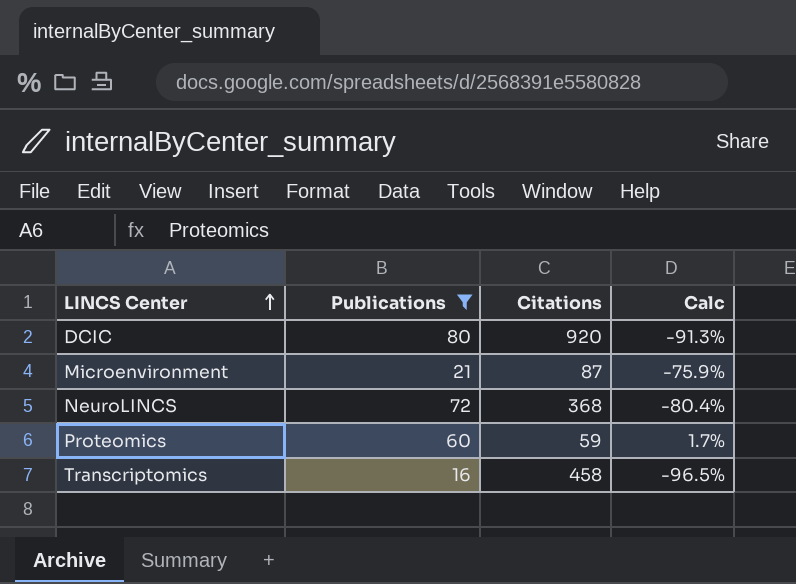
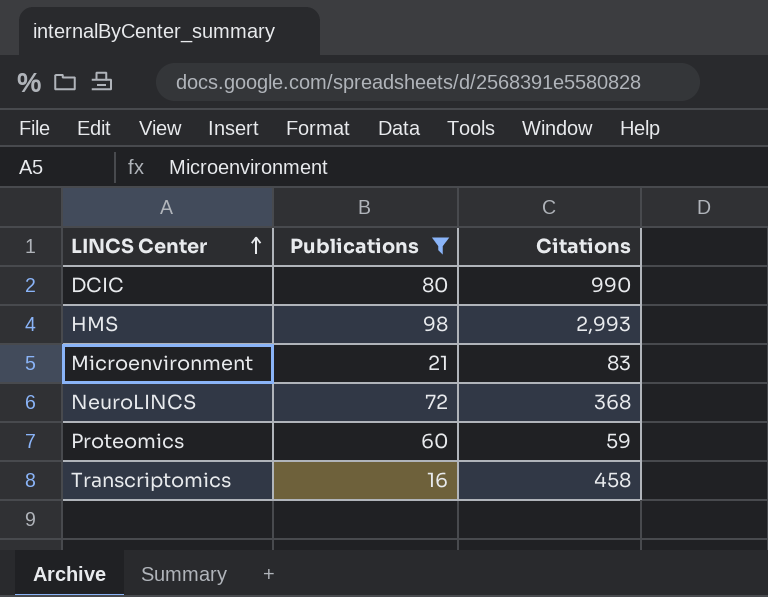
column Calc | formula: ([Publications] - [Citations]) / [Citations] -> none
DCIC | Citations: 920 -> 990
row HMS: none -> 98 | 2,993
Microenvironment | Citations: 87 -> 83

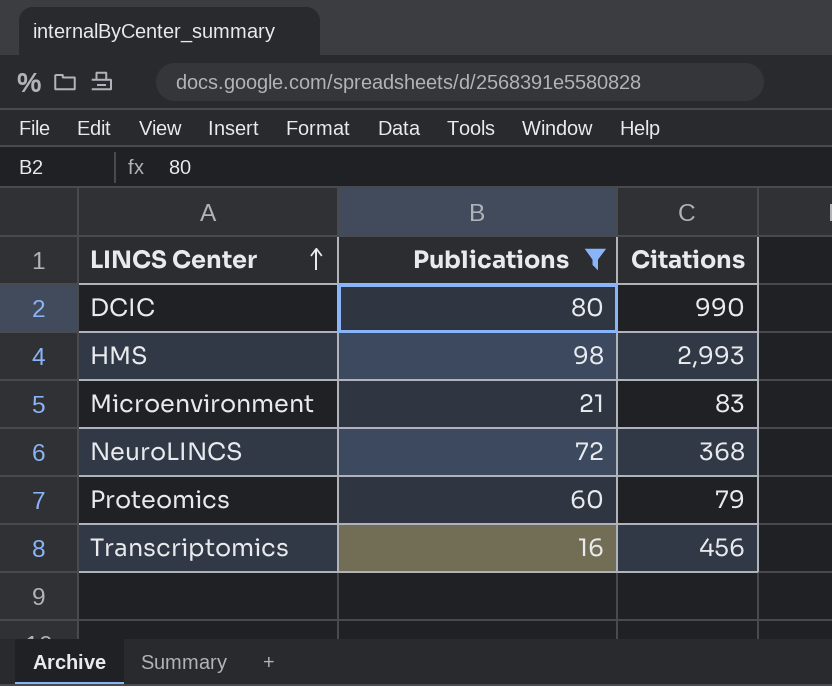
Proteomics | Citations: 59 -> 79
Transcriptomics | Citations: 458 -> 456

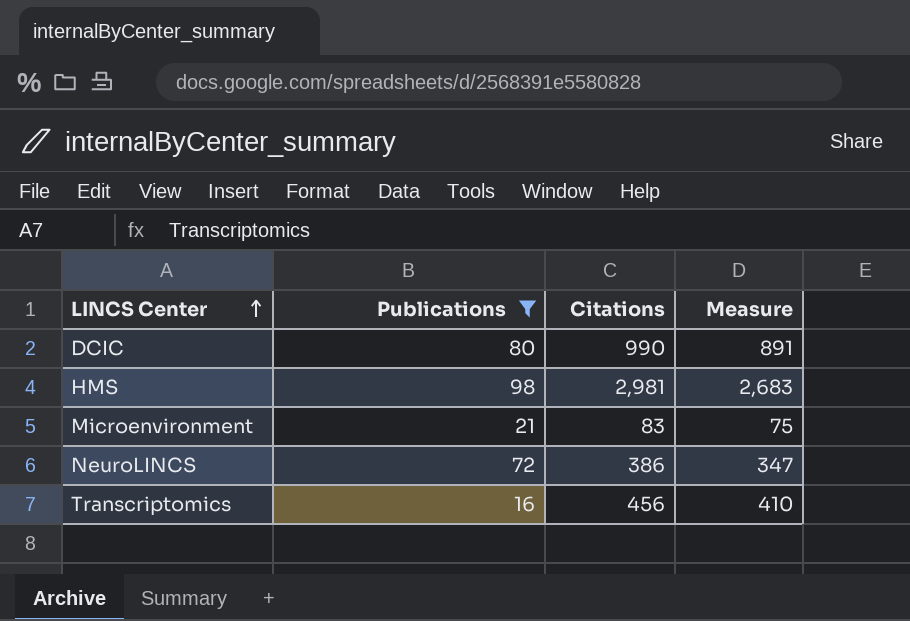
column Measure | formula: none -> [Citations] * 0.9
row Proteomics: 60 | 79 -> none
HMS | Citations: 2,993 -> 2,981
NeuroLINCS | Citations: 368 -> 386

